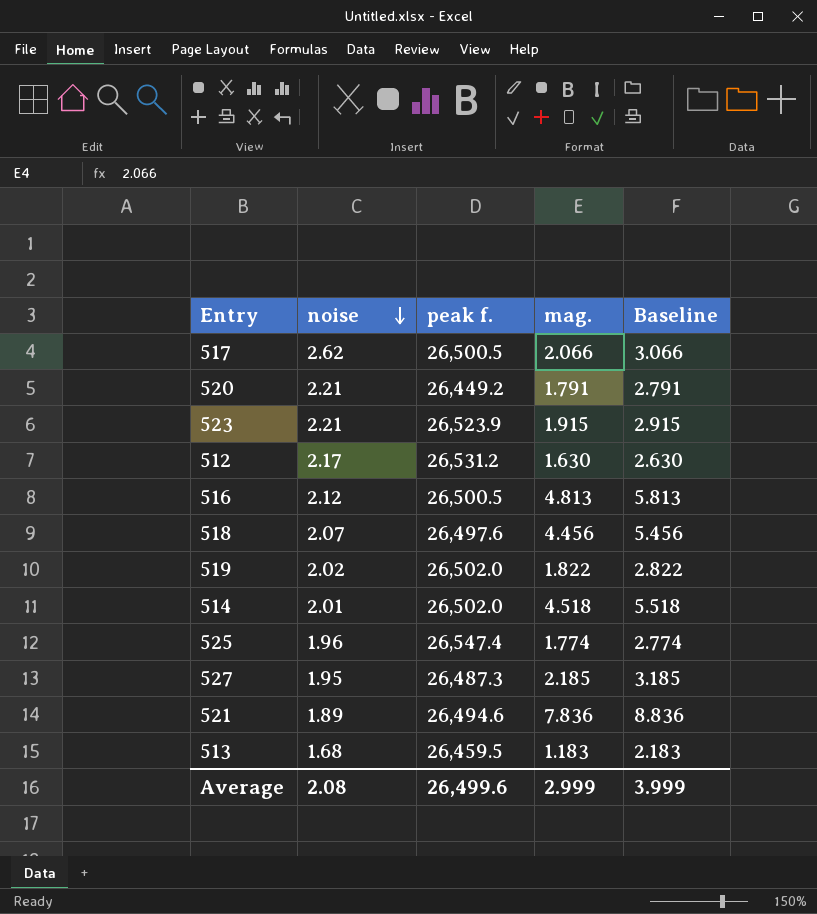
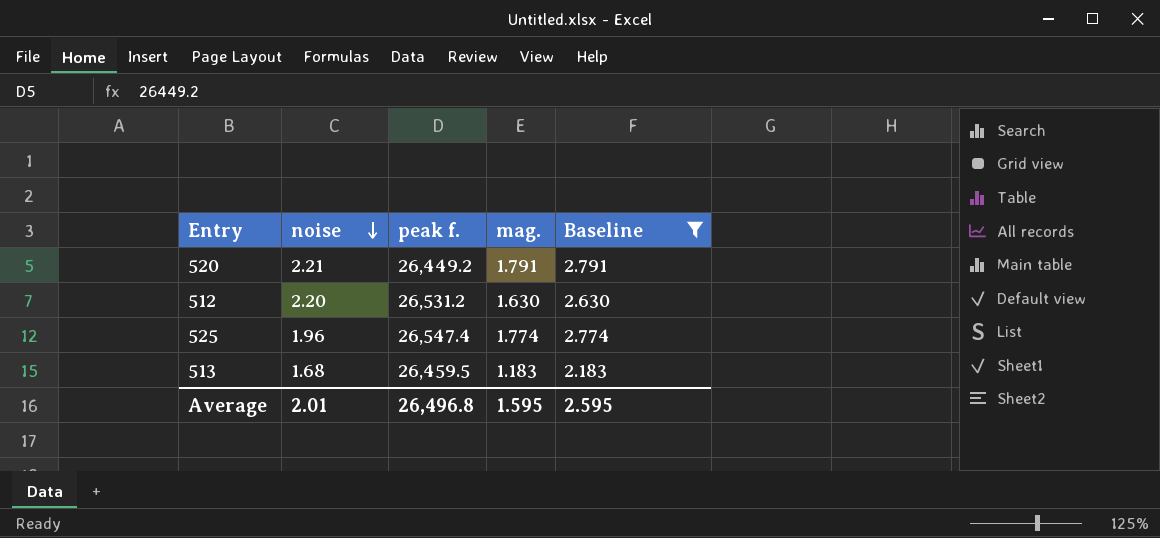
filter: none -> Baseline <= 2.791
512 | noise: 2.17 -> 2.20
Average | noise: 2.08 -> 2.01
Average | peak f.: 26,499.6 -> 26,496.8
Average | mag.: 2.999 -> 1.595
Average | Baseline: 3.999 -> 2.595

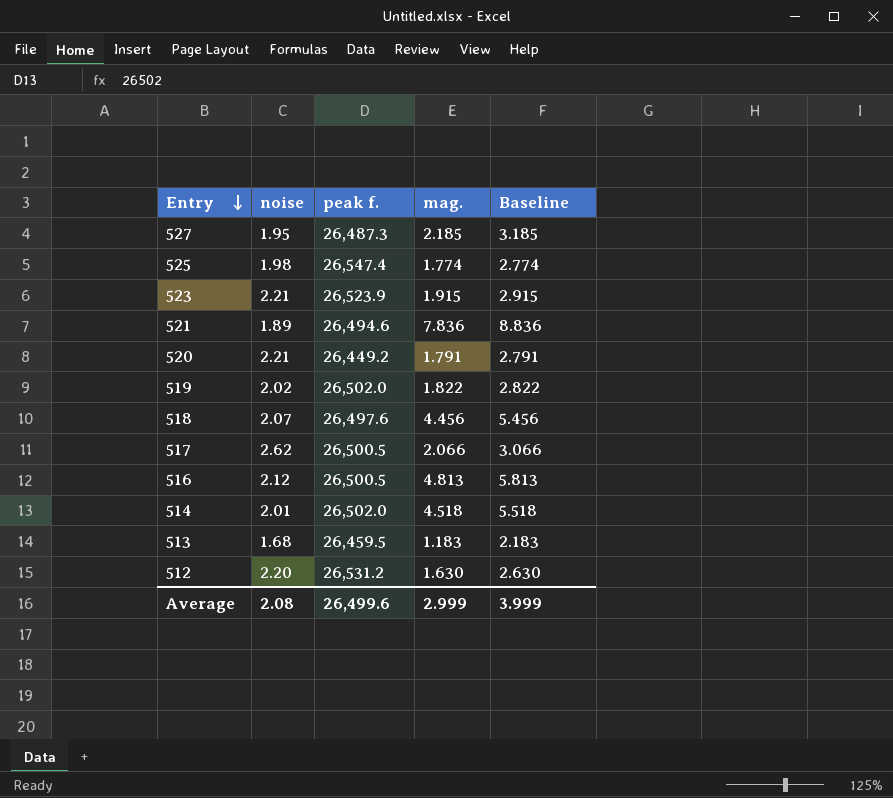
filter: Baseline <= 2.791 -> none
row order: noise descending -> Entry descending
525 | noise: 1.96 -> 1.98
Average | noise: 2.01 -> 2.08
Average | peak f.: 26,496.8 -> 26,499.6
Average | mag.: 1.595 -> 2.999
Average | Baseline: 2.595 -> 3.999

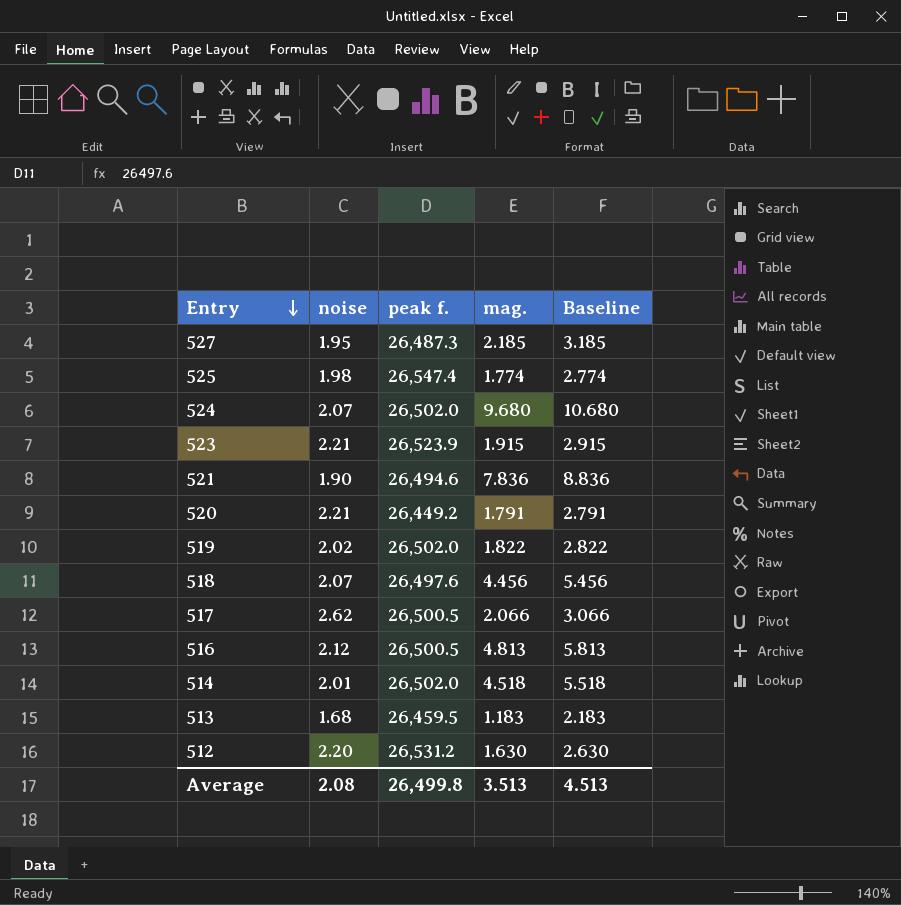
row 524: none -> 2.07 | 26,502.0 | 9.680 | 10.680
521 | noise: 1.89 -> 1.90
Average | peak f.: 26,499.6 -> 26,499.8
Average | mag.: 2.999 -> 3.513
Average | Baseline: 3.999 -> 4.513

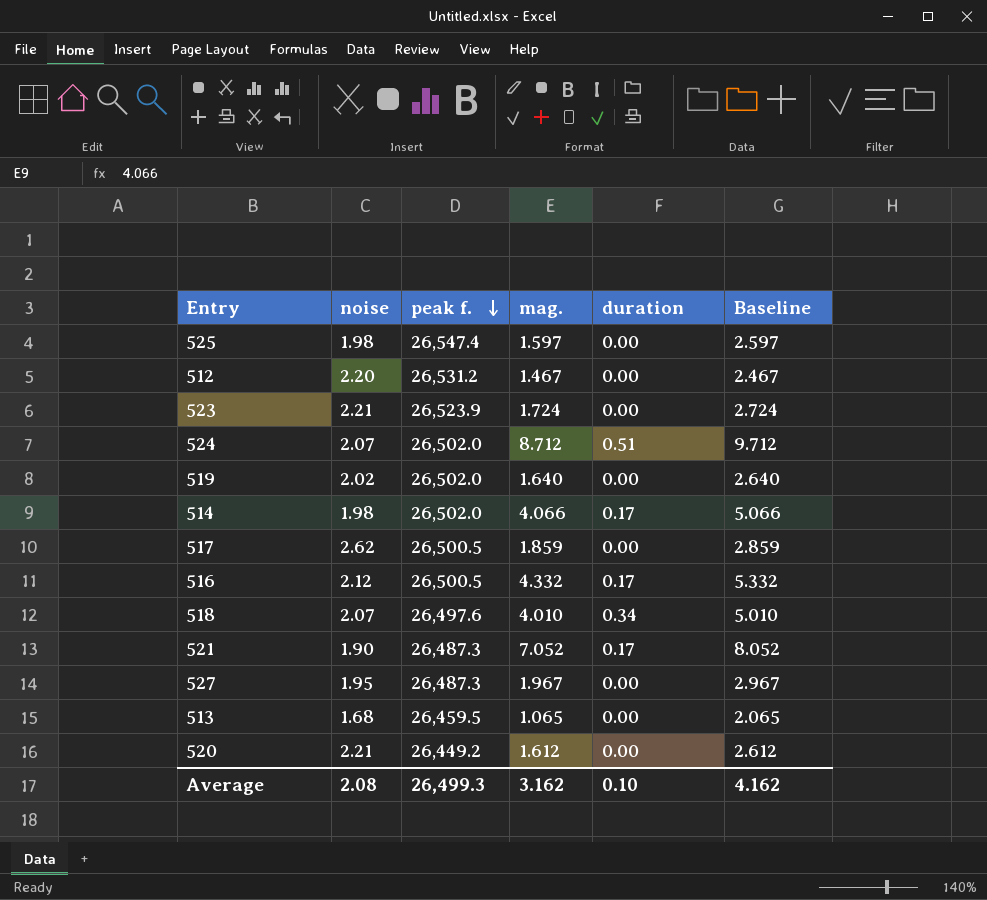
row order: Entry descending -> peak f. descending
column duration | position: none -> 5
525 | mag.: 1.774 -> 1.597
525 | Baseline: 2.774 -> 2.597
512 | mag.: 1.630 -> 1.467
512 | Baseline: 2.630 -> 2.467
523 | mag.: 1.915 -> 1.724
523 | Baseline: 2.915 -> 2.724
524 | mag.: 9.680 -> 8.712
524 | Baseline: 10.680 -> 9.712
519 | mag.: 1.822 -> 1.640
519 | Baseline: 2.822 -> 2.640
514 | noise: 2.01 -> 1.98
514 | mag.: 4.518 -> 4.066
514 | Baseline: 5.518 -> 5.066
517 | mag.: 2.066 -> 1.859
517 | Baseline: 3.066 -> 2.859
516 | mag.: 4.813 -> 4.332
516 | Baseline: 5.813 -> 5.332
518 | mag.: 4.456 -> 4.010
518 | Baseline: 5.456 -> 5.010
521 | peak f.: 26,494.6 -> 26,487.3
521 | mag.: 7.836 -> 7.052
521 | Baseline: 8.836 -> 8.052
527 | mag.: 2.185 -> 1.967
527 | Baseline: 3.185 -> 2.967
513 | mag.: 1.183 -> 1.065
513 | Baseline: 2.183 -> 2.065
520 | mag.: 1.791 -> 1.612
520 | Baseline: 2.791 -> 2.612
Average | peak f.: 26,499.8 -> 26,499.3
Average | mag.: 3.513 -> 3.162
Average | Baseline: 4.513 -> 4.162

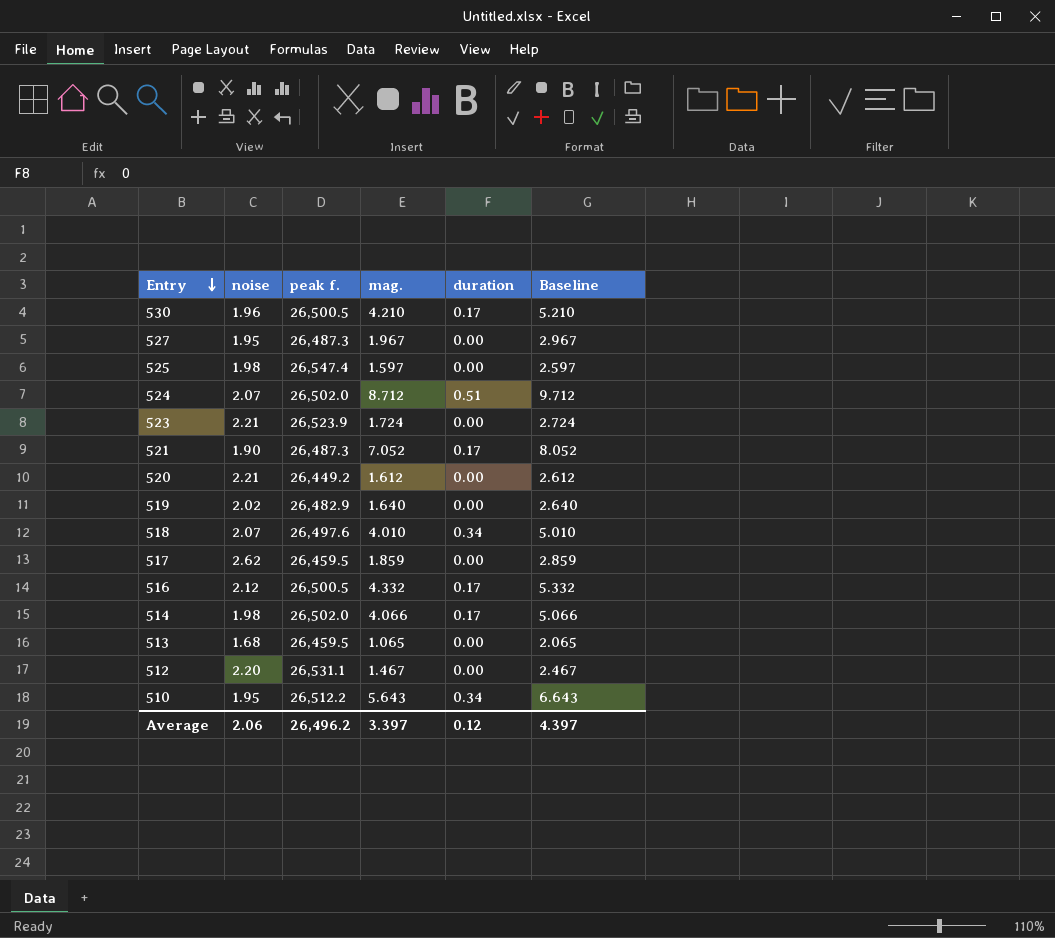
row order: peak f. descending -> Entry descending
row 530: none -> 1.96 | 26,500.5 | 4.210 | 0.17 | 5.210
519 | peak f.: 26,502.0 -> 26,482.9
517 | peak f.: 26,500.5 -> 26,459.5
512 | peak f.: 26,531.2 -> 26,531.1
row 510: none -> 1.95 | 26,512.2 | 5.643 | 0.34 | 6.643
Average | noise: 2.08 -> 2.06
Average | peak f.: 26,499.3 -> 26,496.2
Average | mag.: 3.162 -> 3.397
Average | duration: 0.10 -> 0.12
Average | Baseline: 4.162 -> 4.397

